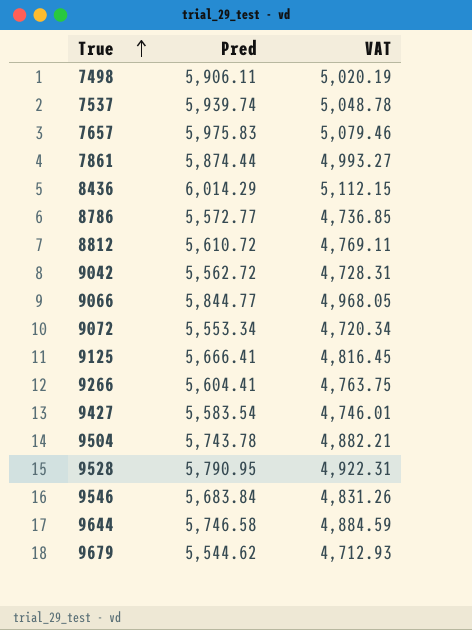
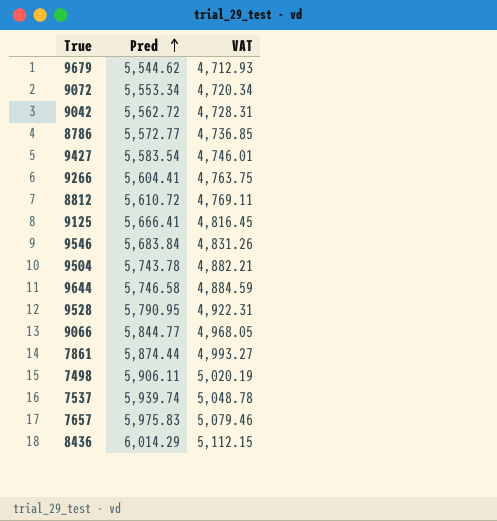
row order: True ascending -> Pred ascending

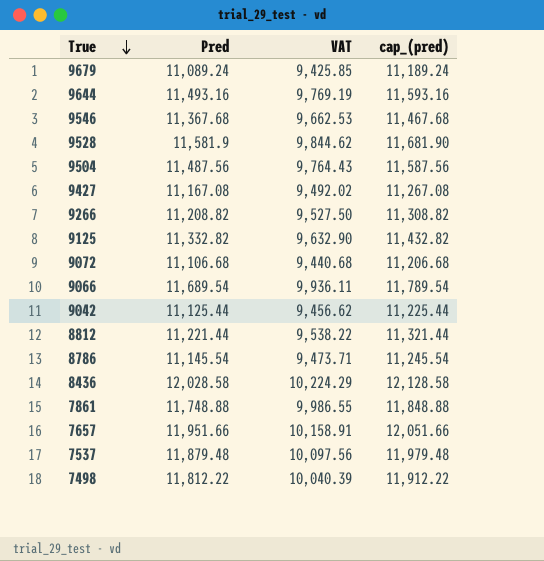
row order: Pred ascending -> True descending
column cap_(pred) | formula: none -> [Pred] + 100
9679 | Pred: 5,544.62 -> 11,089.24
9679 | VAT: 4,712.93 -> 9,425.85
9644 | Pred: 5,746.58 -> 11,493.16
9644 | VAT: 4,884.59 -> 9,769.19
9546 | Pred: 5,683.84 -> 11,367.68
9546 | VAT: 4,831.26 -> 9,662.53
9528 | Pred: 5,790.95 -> 11,581.9
9528 | VAT: 4,922.31 -> 9,844.62
9504 | Pred: 5,743.78 -> 11,487.56
9504 | VAT: 4,882.21 -> 9,764.43
9427 | Pred: 5,583.54 -> 11,167.08
9427 | VAT: 4,746.01 -> 9,492.02
9266 | Pred: 5,604.41 -> 11,208.82
9266 | VAT: 4,763.75 -> 9,527.50
9125 | Pred: 5,666.41 -> 11,332.82
9125 | VAT: 4,816.45 -> 9,632.90
9072 | Pred: 5,553.34 -> 11,106.68
9072 | VAT: 4,720.34 -> 9,440.68
9066 | Pred: 5,844.77 -> 11,689.54
9066 | VAT: 4,968.05 -> 9,936.11
9042 | Pred: 5,562.72 -> 11,125.44
9042 | VAT: 4,728.31 -> 9,456.62
8812 | Pred: 5,610.72 -> 11,221.44
8812 | VAT: 4,769.11 -> 9,538.22
8786 | Pred: 5,572.77 -> 11,145.54
8786 | VAT: 4,736.85 -> 9,473.71
8436 | Pred: 6,014.29 -> 12,028.58
8436 | VAT: 5,112.15 -> 10,224.29
7861 | Pred: 5,874.44 -> 11,748.88
7861 | VAT: 4,993.27 -> 9,986.55
7657 | Pred: 5,975.83 -> 11,951.66
7657 | VAT: 5,079.46 -> 10,158.91
7537 | Pred: 5,939.74 -> 11,879.48
7537 | VAT: 5,048.78 -> 10,097.56
7498 | Pred: 5,906.11 -> 11,812.22
7498 | VAT: 5,020.19 -> 10,040.39

